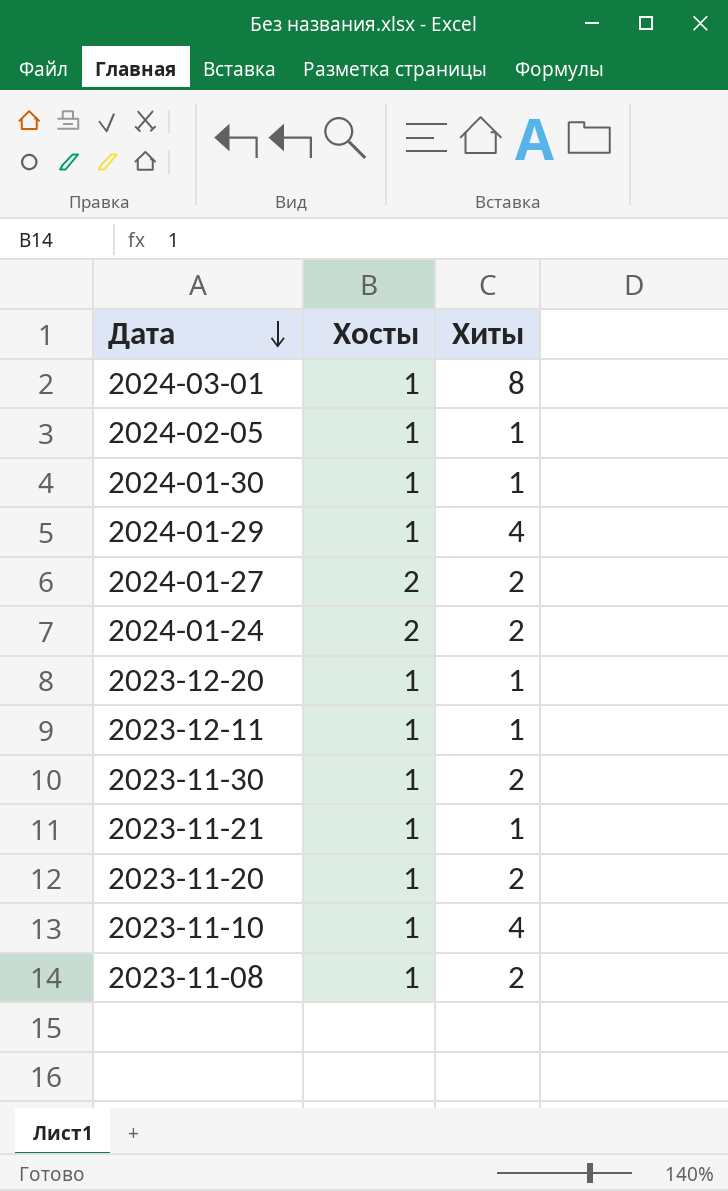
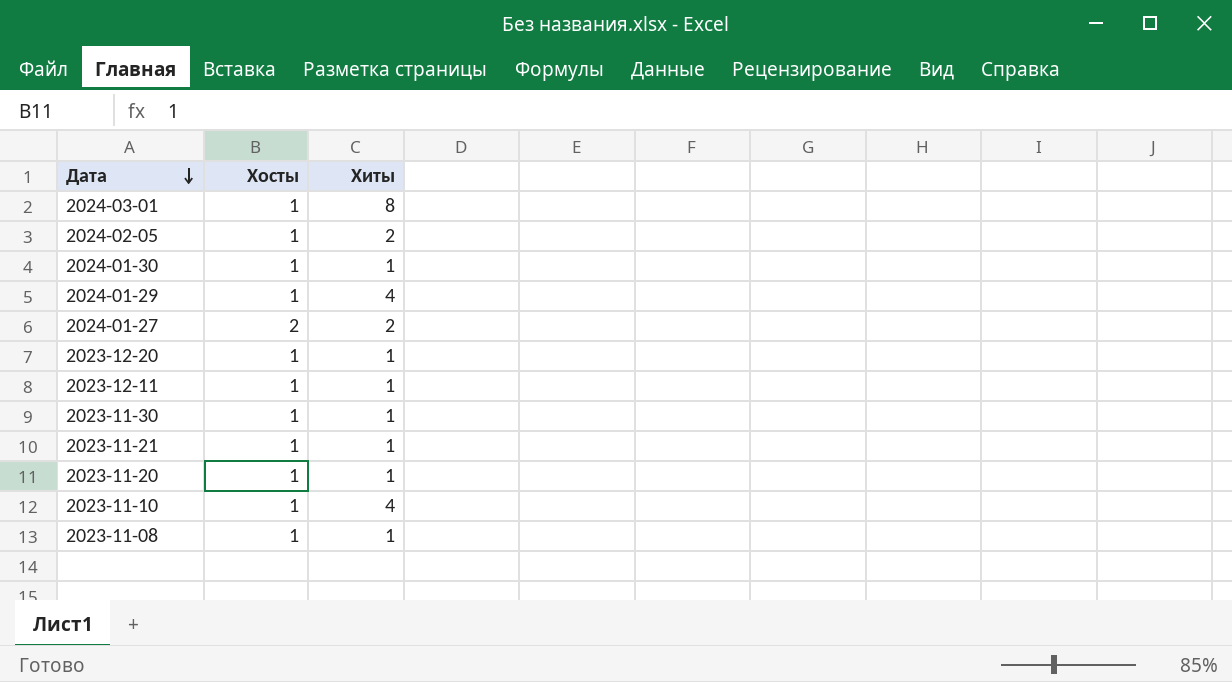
row 2024-01-24: 2 | 2 -> none
2024-02-05 | Хиты: 1 -> 2
2023-11-30 | Хиты: 2 -> 1
2023-11-20 | Хиты: 2 -> 1
2023-11-08 | Хиты: 2 -> 1

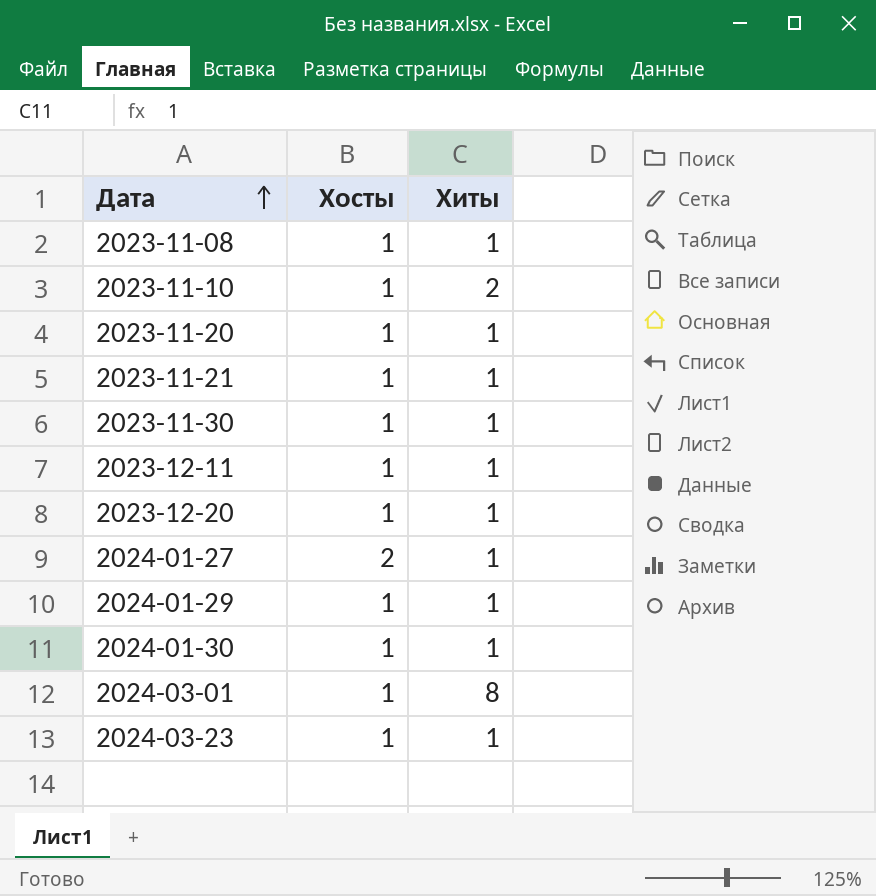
row order: Дата descending -> Дата ascending
row 2024-02-05: 1 | 2 -> none
2023-11-10 | Хиты: 4 -> 2
2024-01-27 | Хиты: 2 -> 1
2024-01-29 | Хиты: 4 -> 1
row 2024-03-23: none -> 1 | 1

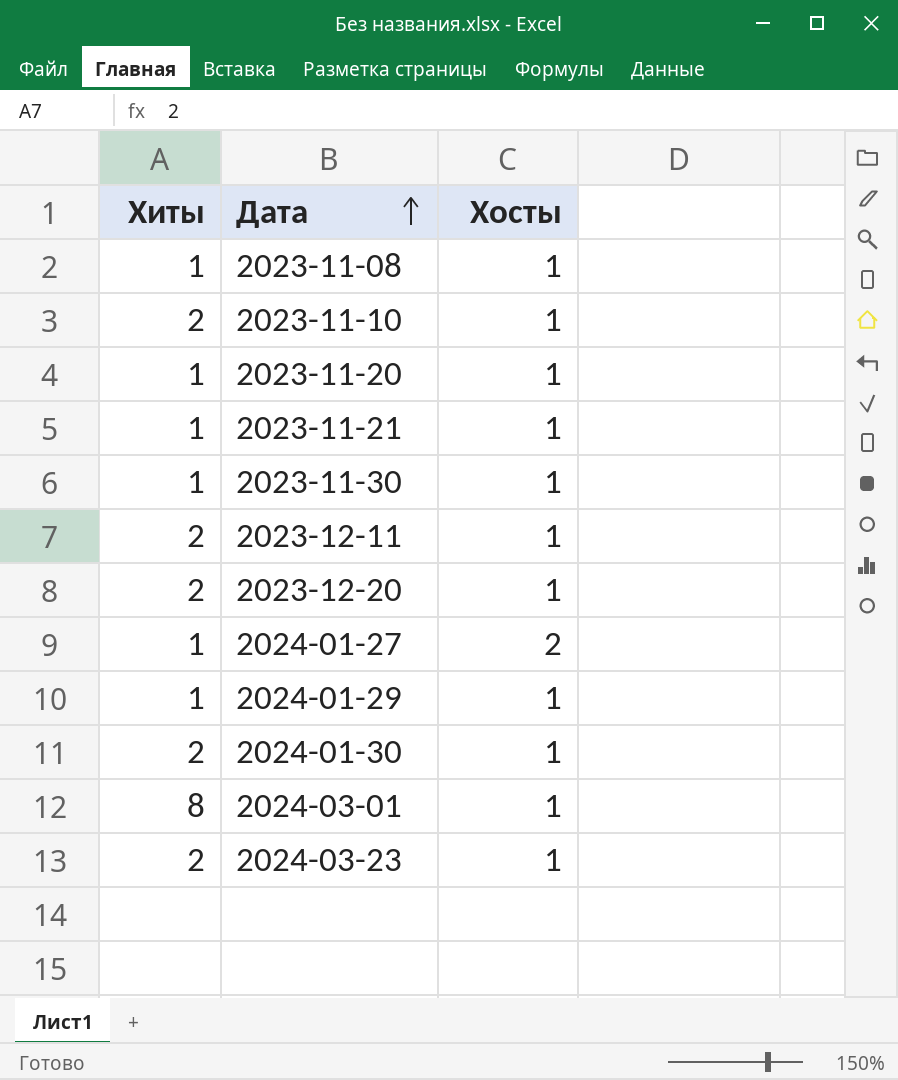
column Хиты | position: 3 -> 1
2023-12-11 | Хиты: 1 -> 2
2023-12-20 | Хиты: 1 -> 2
2024-01-30 | Хиты: 1 -> 2
2024-03-23 | Хиты: 1 -> 2

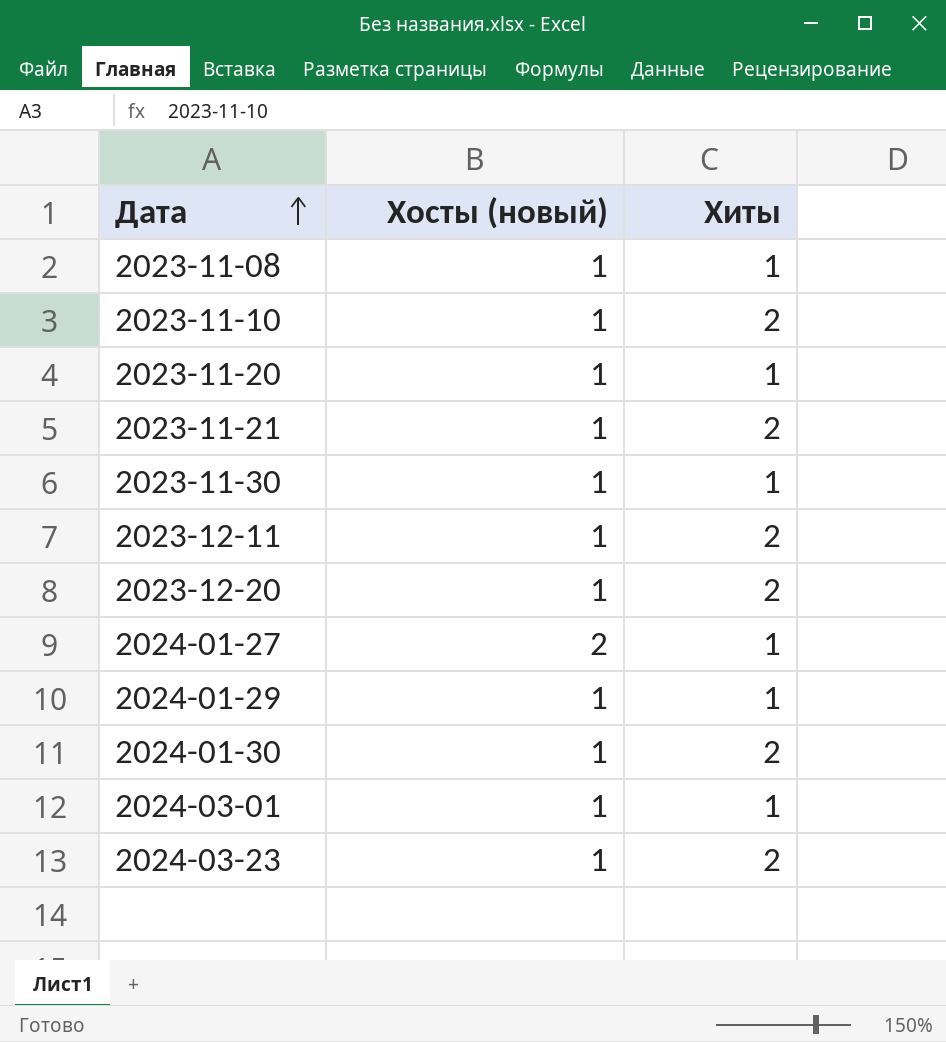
column name: Хосты -> Хосты (новый)
column Хиты | position: 1 -> 3
2023-11-21 | Хиты: 1 -> 2
2024-03-01 | Хиты: 8 -> 1

